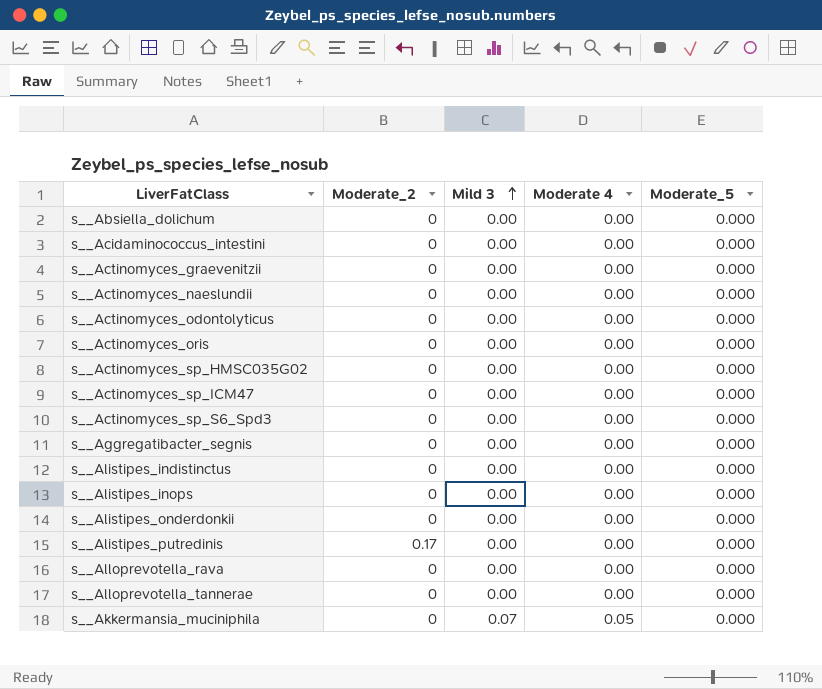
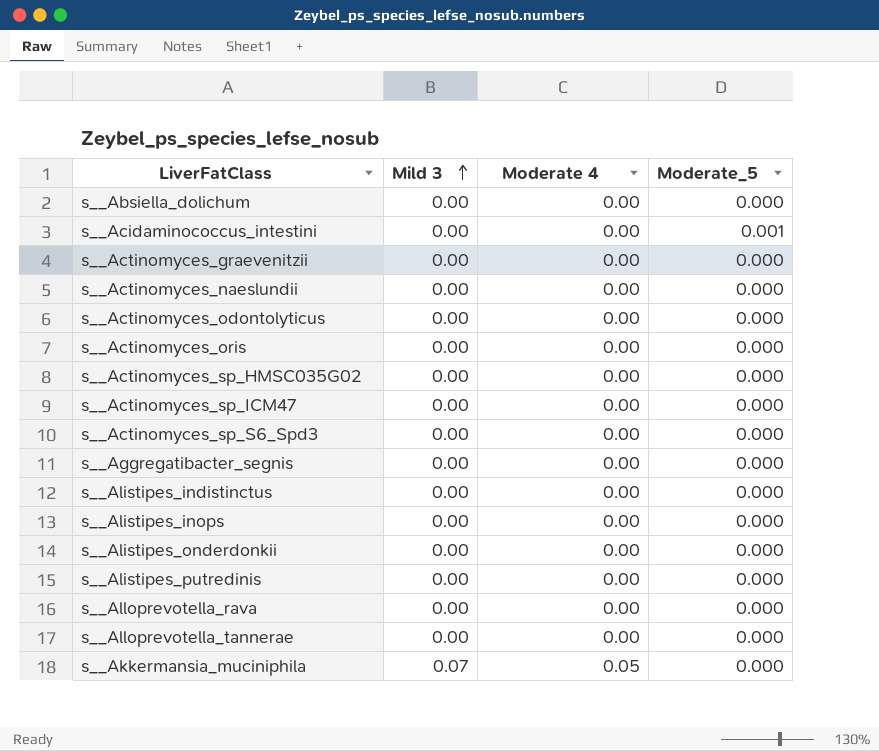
column Moderate_2 | position: 2 -> none
s__Acidaminococcus_intestini | Moderate_5: 0.000 -> 0.001

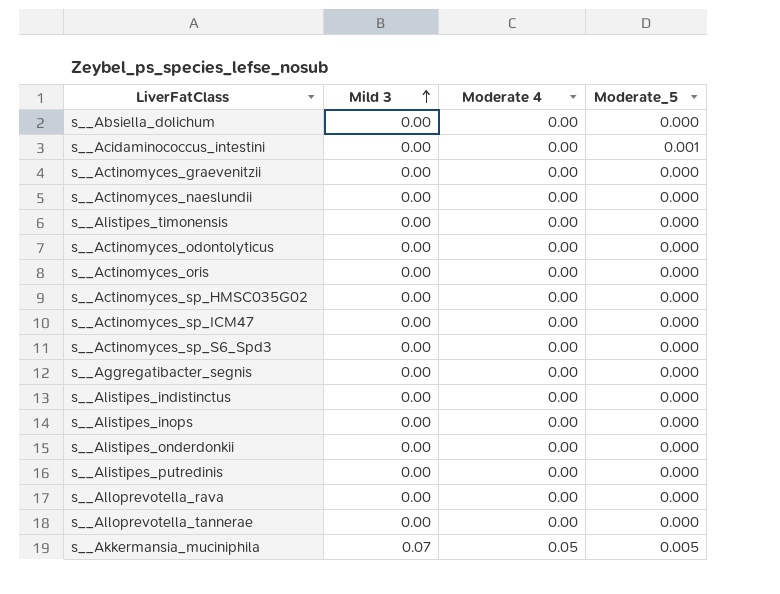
row s__Alistipes_timonensis: none -> 0.00 | 0.00 | 0.000
s__Akkermansia_muciniphila | Moderate_5: 0.000 -> 0.005

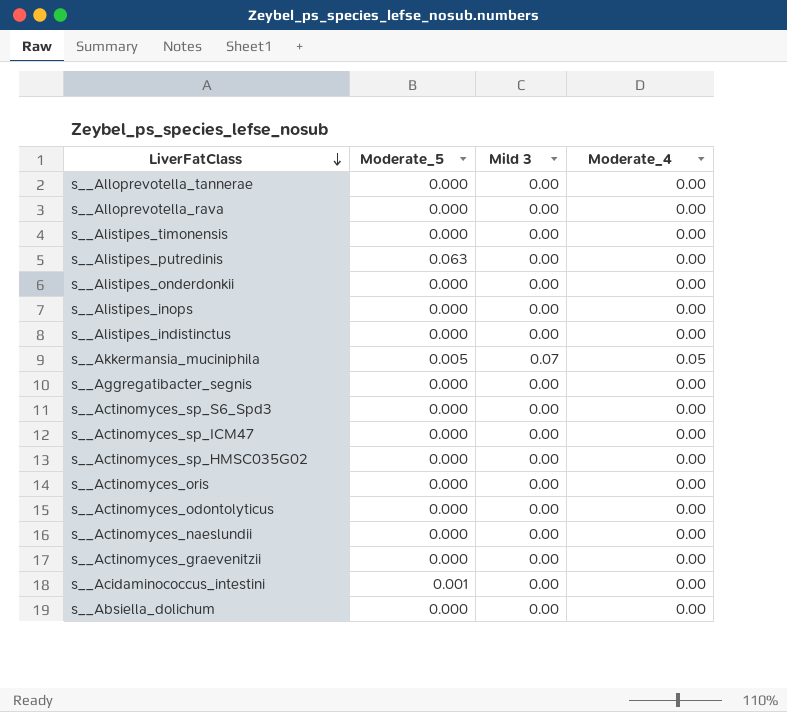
row order: Mild 3 ascending -> LiverFatClass descending
column Moderate_5 | position: 4 -> 2
column name: Moderate 4 -> Moderate_4
s__Alistipes_putredinis | Moderate_5: 0.000 -> 0.063

